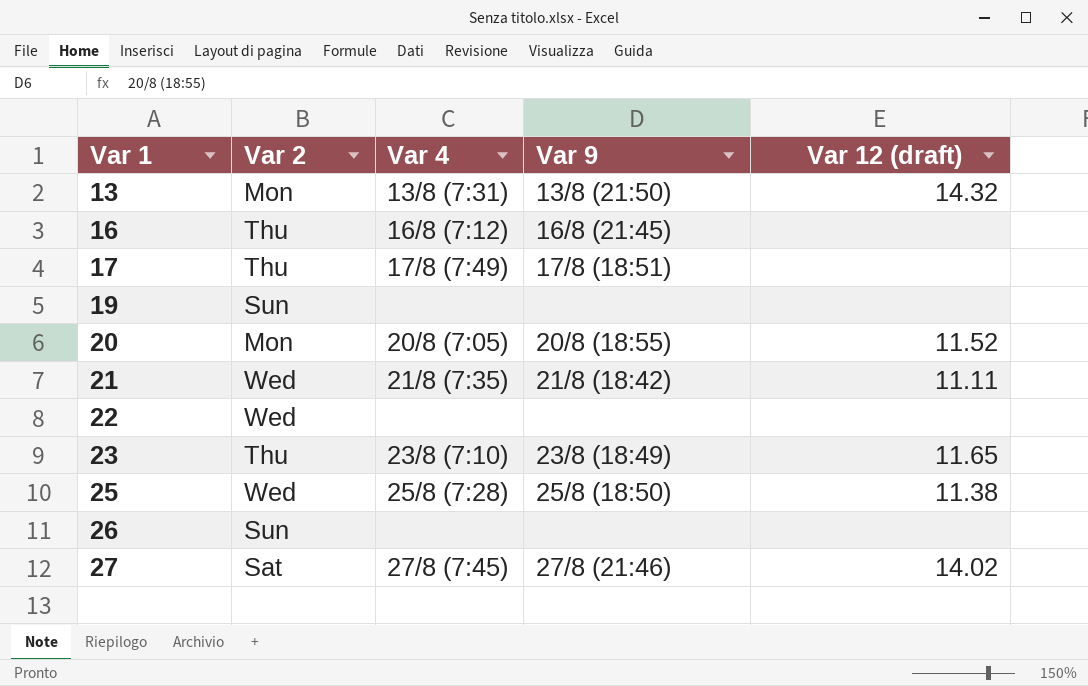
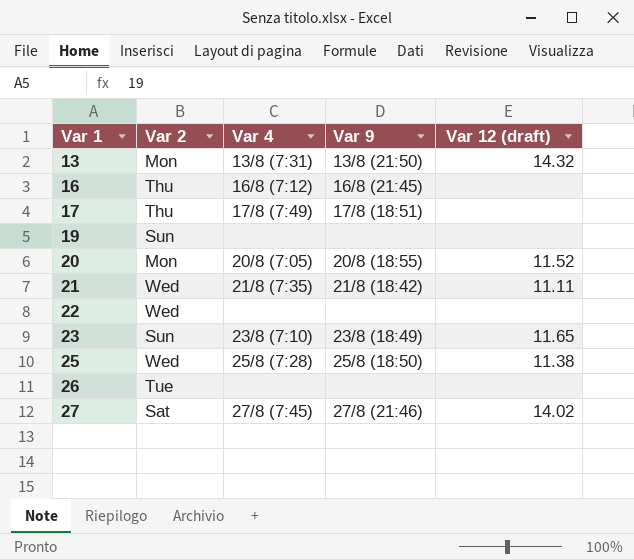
23 | Var 2: Thu -> Sun
26 | Var 2: Sun -> Tue

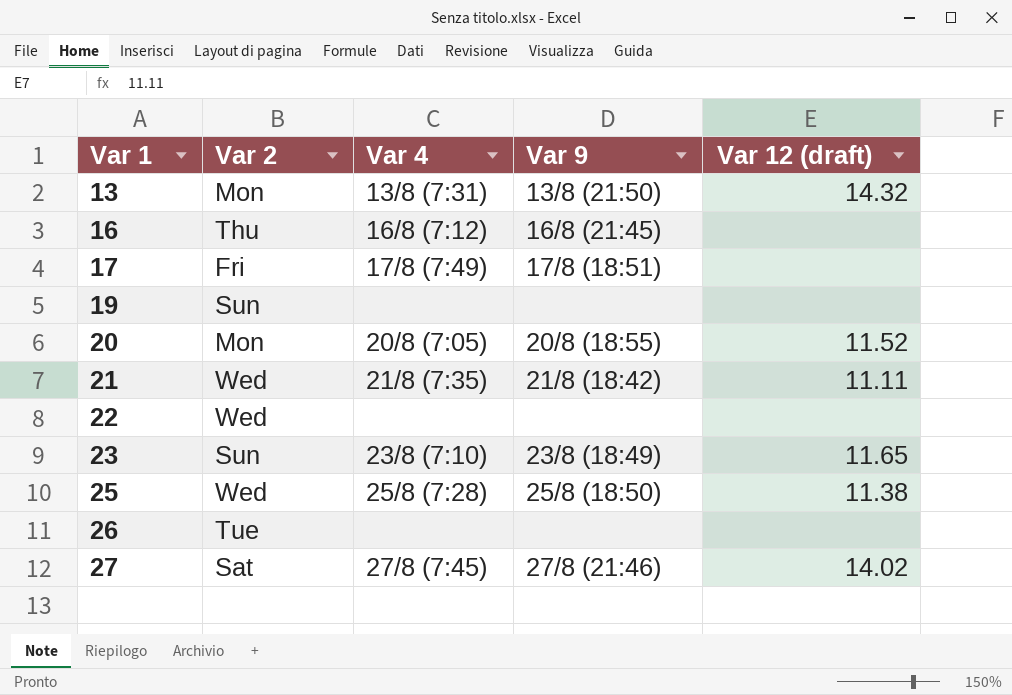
17 | Var 2: Thu -> Fri

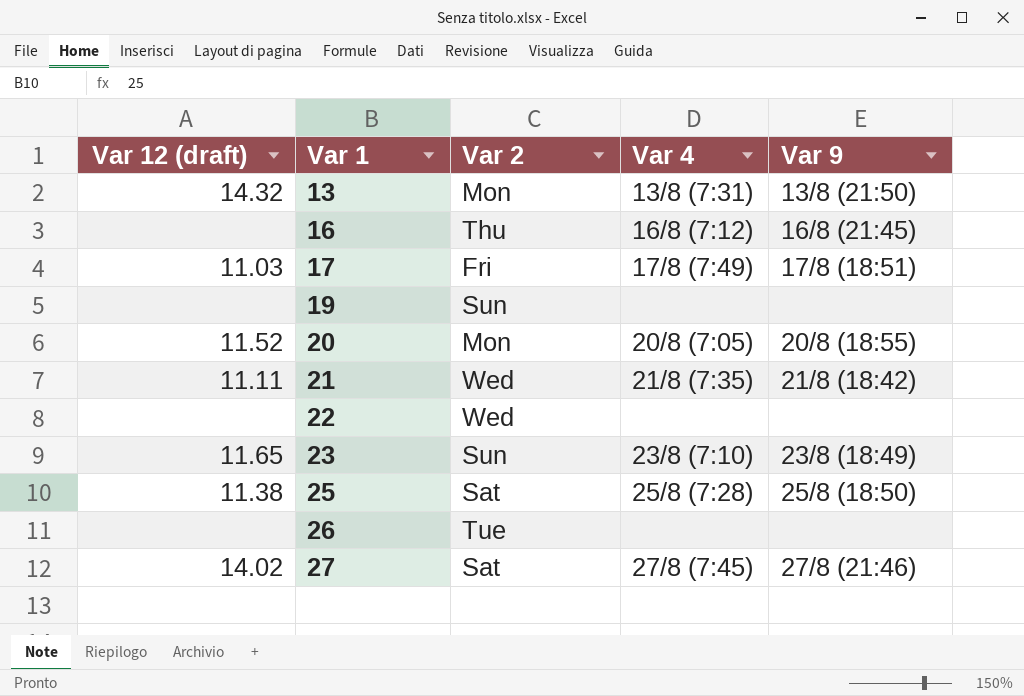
column Var 12 (draft) | position: 5 -> 1
17 | Var 12 (draft): none -> 11.03
25 | Var 2: Wed -> Sat

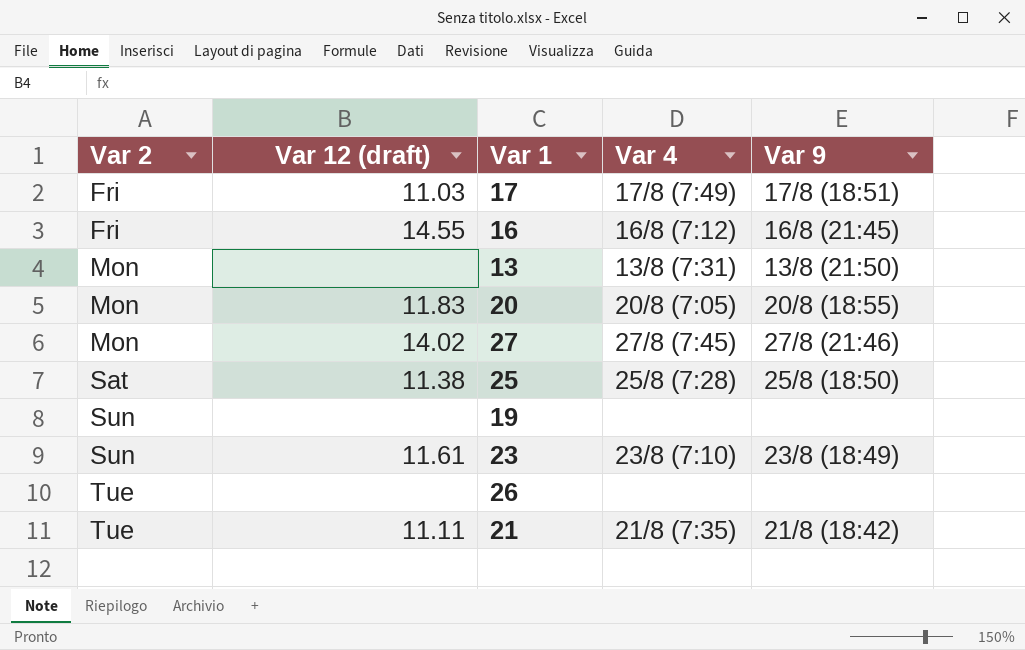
row order: Var 1 ascending -> Var 2 ascending
column Var 2 | position: 3 -> 1
row 22: none | Wed | none | none -> none
16 | Var 2: Thu -> Fri
16 | Var 12 (draft): none -> 14.55
13 | Var 12 (draft): 14.32 -> none
20 | Var 12 (draft): 11.52 -> 11.83
27 | Var 2: Sat -> Mon
23 | Var 12 (draft): 11.65 -> 11.61
21 | Var 2: Wed -> Tue

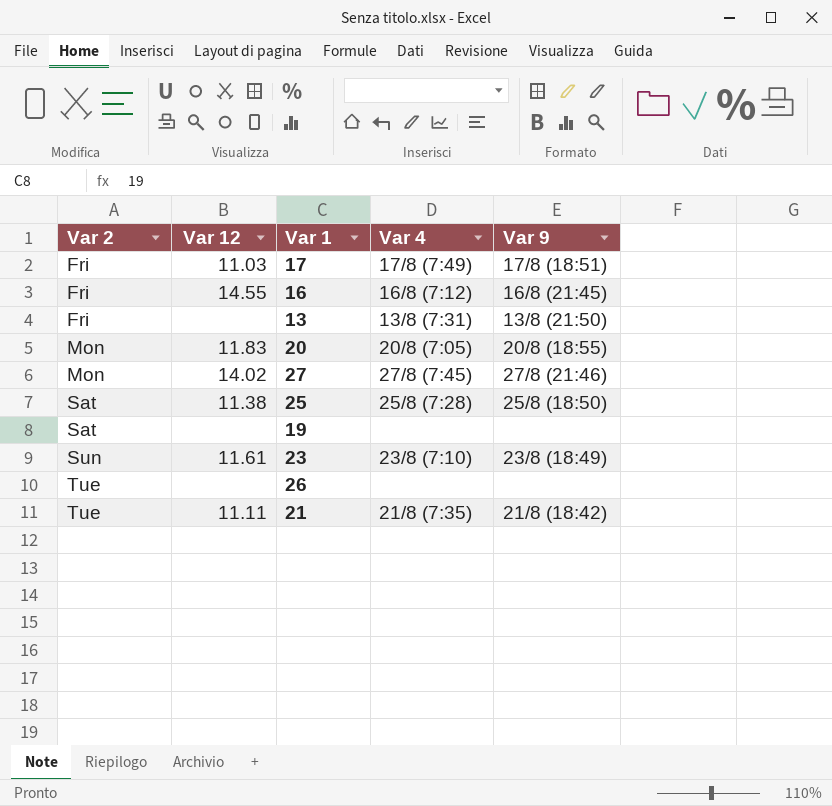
column name: Var 12 (draft) -> Var 12
13 | Var 2: Mon -> Fri
19 | Var 2: Sun -> Sat

